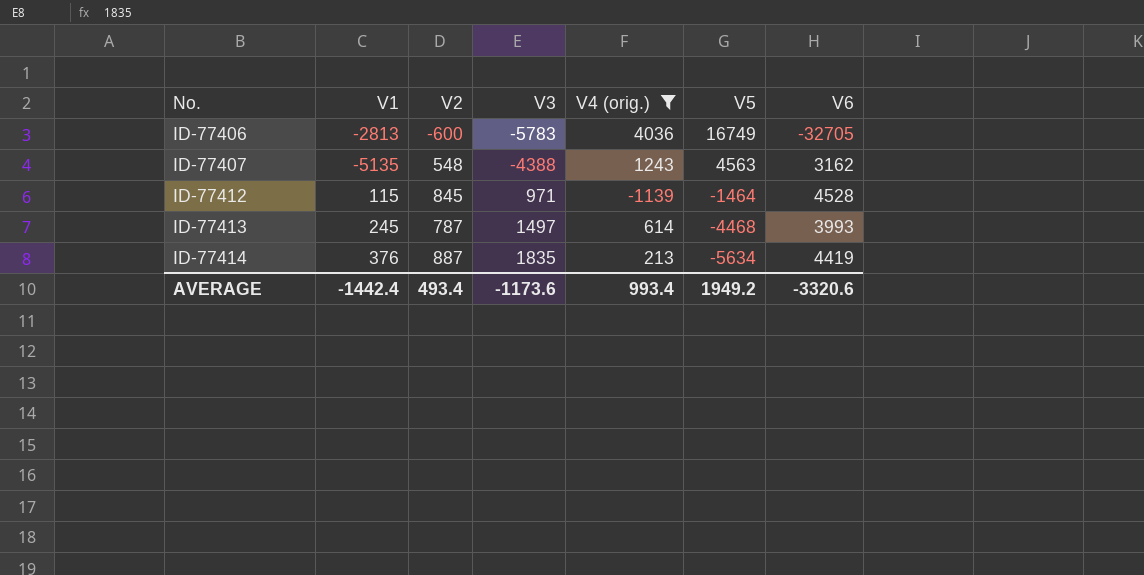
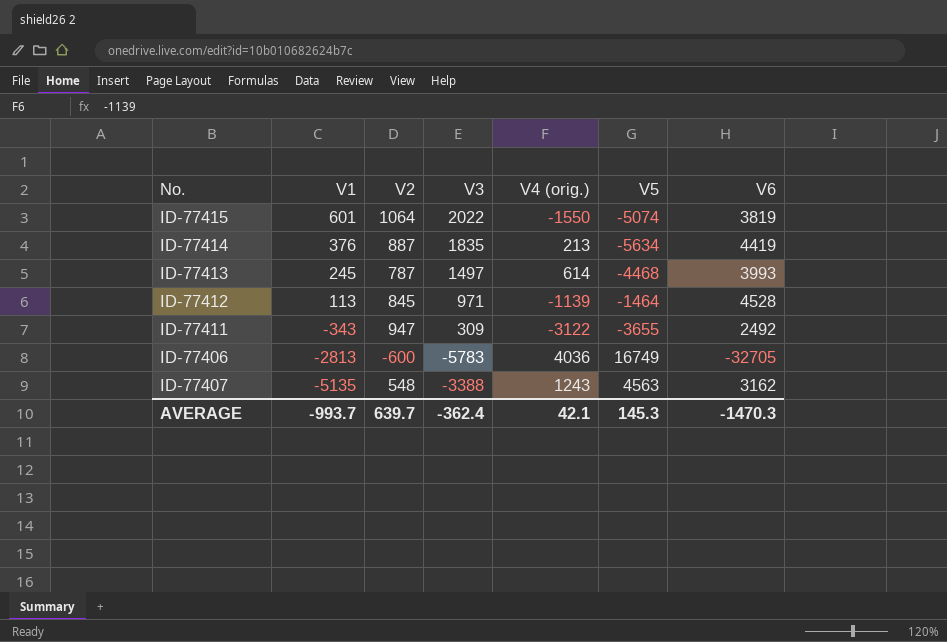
filter: V4 (orig.) >= -1139 -> none
row order: No. ascending -> V1 descending
ID-77412 | V1: 115 -> 113
ID-77407 | V3: -4388 -> -3388
AVERAGE | V1: -1442.4 -> -993.7
AVERAGE | V2: 493.4 -> 639.7
AVERAGE | V3: -1173.6 -> -362.4
AVERAGE | V4 (orig.): 993.4 -> 42.1
AVERAGE | V5: 1949.2 -> 145.3
AVERAGE | V6: -3320.6 -> -1470.3

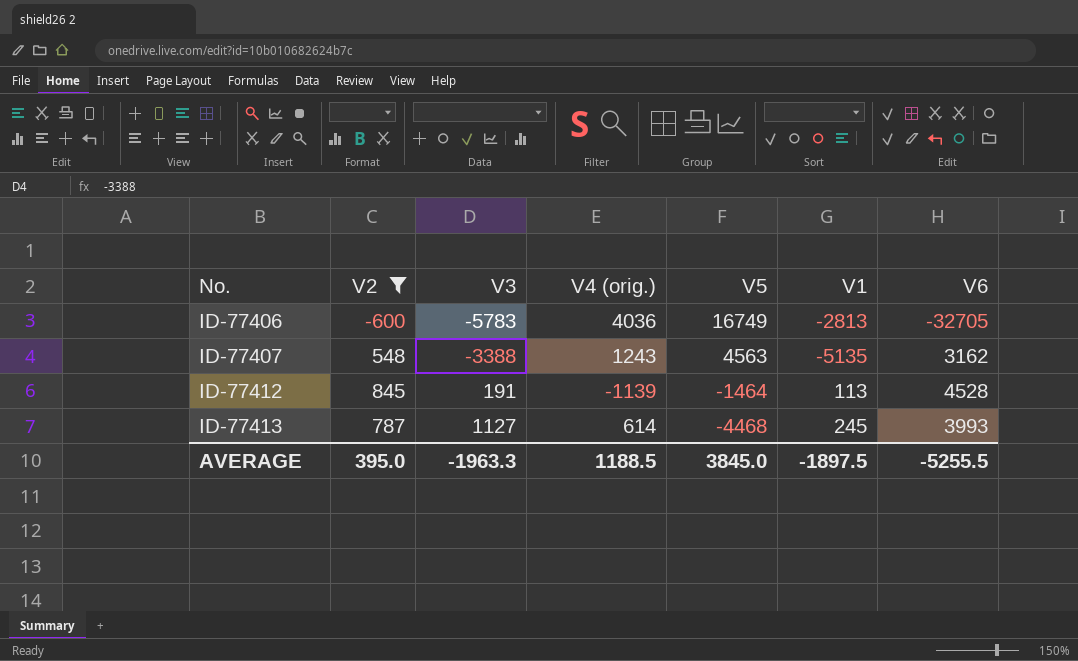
filter: none -> V2 <= 845
row order: V1 descending -> No. ascending
column V1 | position: 2 -> 6
ID-77412 | V3: 971 -> 191
ID-77413 | V3: 1497 -> 1127
AVERAGE | V2: 639.7 -> 395.0
AVERAGE | V3: -362.4 -> -1963.3
AVERAGE | V4 (orig.): 42.1 -> 1188.5
AVERAGE | V5: 145.3 -> 3845.0
AVERAGE | V1: -993.7 -> -1897.5
AVERAGE | V6: -1470.3 -> -5255.5

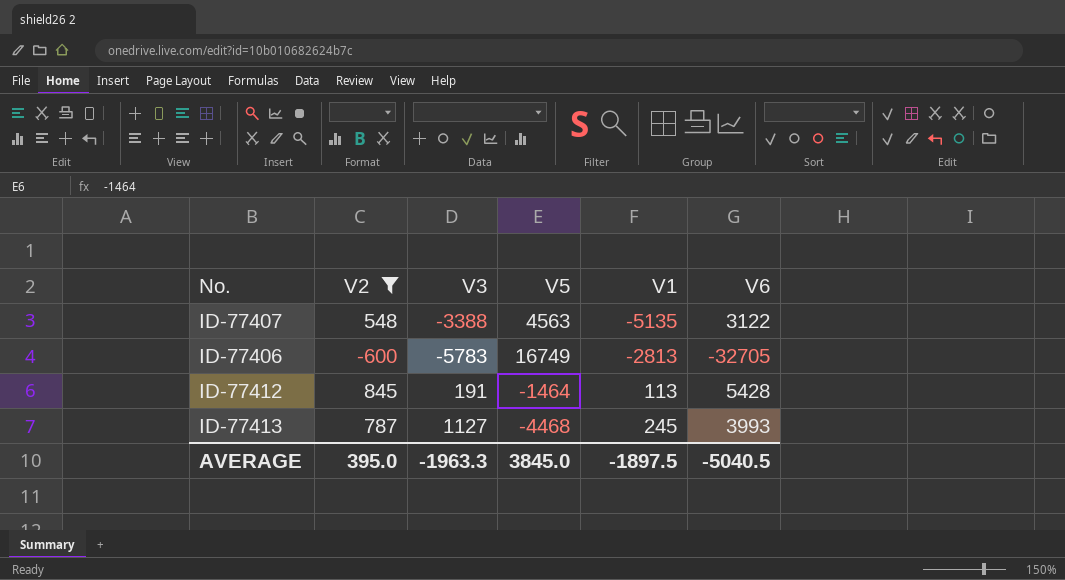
row order: No. ascending -> V1 ascending
column V4 (orig.) | position: 4 -> none
ID-77407 | V6: 3162 -> 3122
ID-77412 | V6: 4528 -> 5428
AVERAGE | V6: -5255.5 -> -5040.5

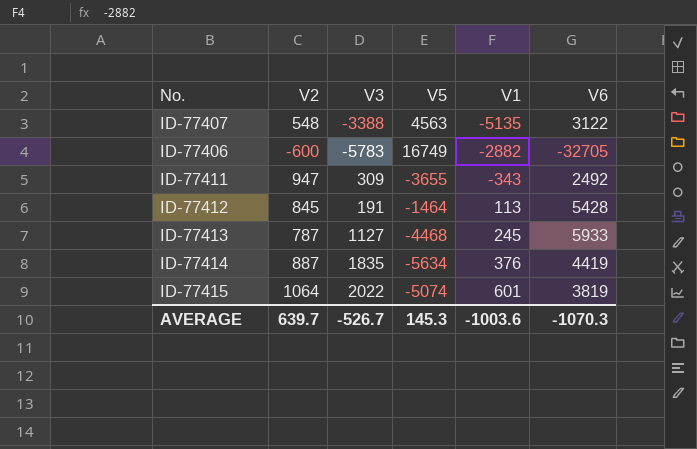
filter: V2 <= 845 -> none
ID-77406 | V1: -2813 -> -2882
ID-77413 | V6: 3993 -> 5933
AVERAGE | V2: 395.0 -> 639.7
AVERAGE | V3: -1963.3 -> -526.7
AVERAGE | V5: 3845.0 -> 145.3
AVERAGE | V1: -1897.5 -> -1003.6
AVERAGE | V6: -5040.5 -> -1070.3

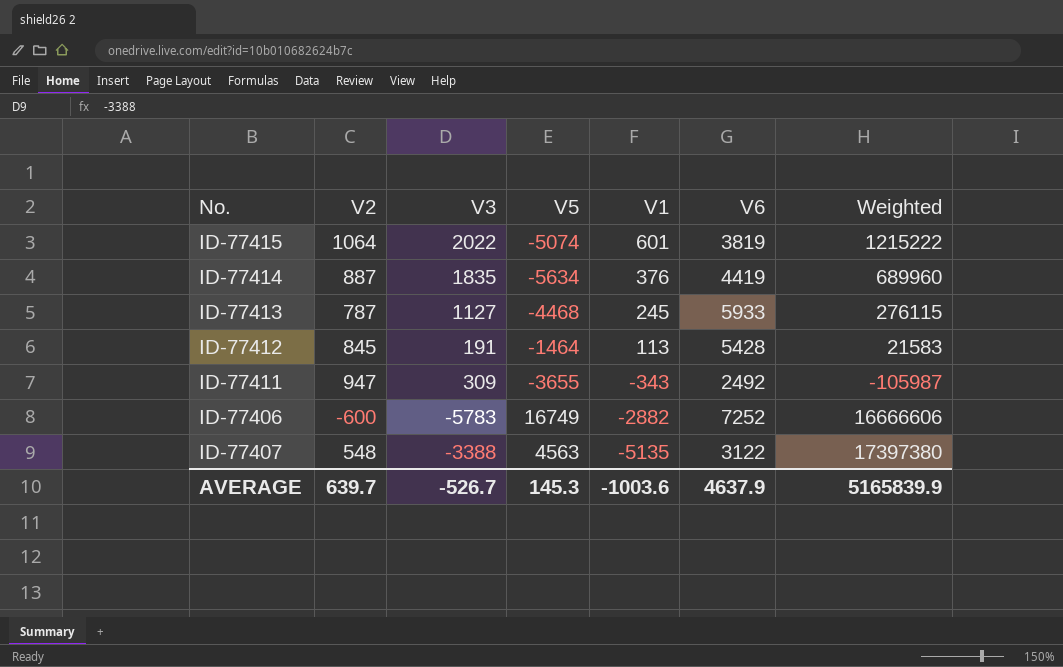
row order: V1 ascending -> V1 descending
column Weighted | formula: none -> [V3] * [V1]
ID-77406 | V6: -32705 -> 7252
AVERAGE | V6: -1070.3 -> 4637.9

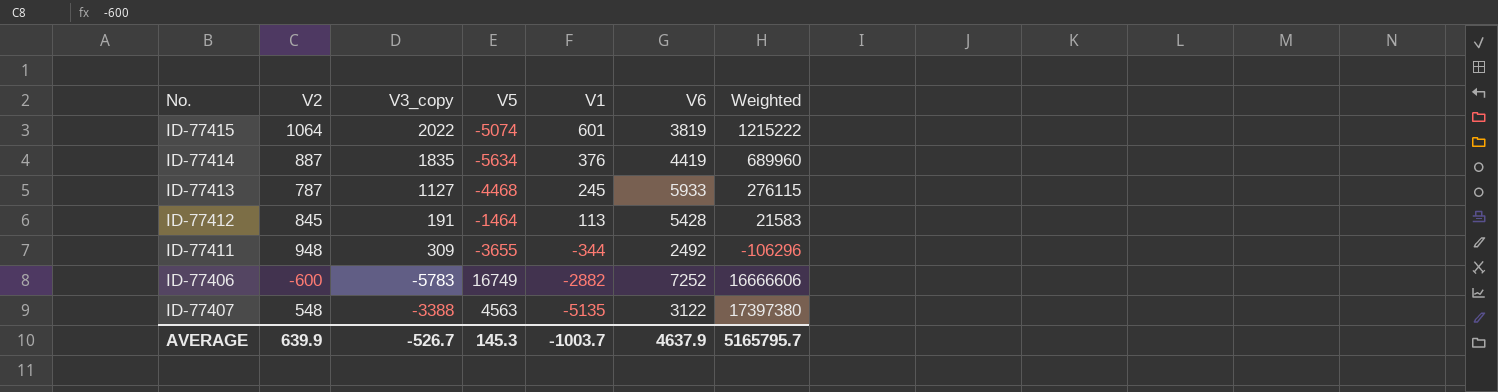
column name: V3 -> V3_copy
ID-77411 | V2: 947 -> 948
ID-77411 | V1: -343 -> -344
ID-77411 | Weighted: -105987 -> -106296
AVERAGE | V2: 639.7 -> 639.9
AVERAGE | V1: -1003.6 -> -1003.7
AVERAGE | Weighted: 5165839.9 -> 5165795.7

